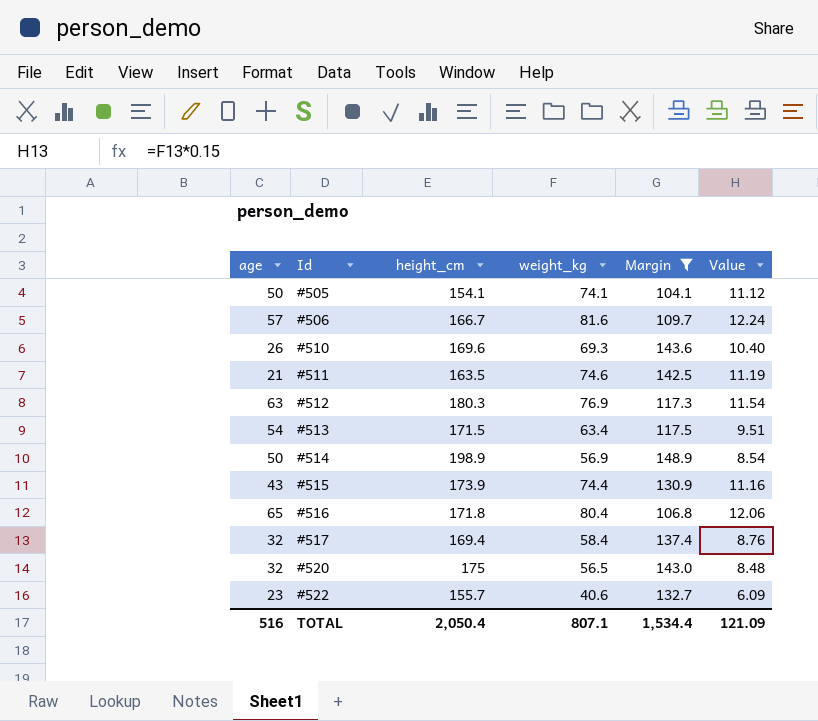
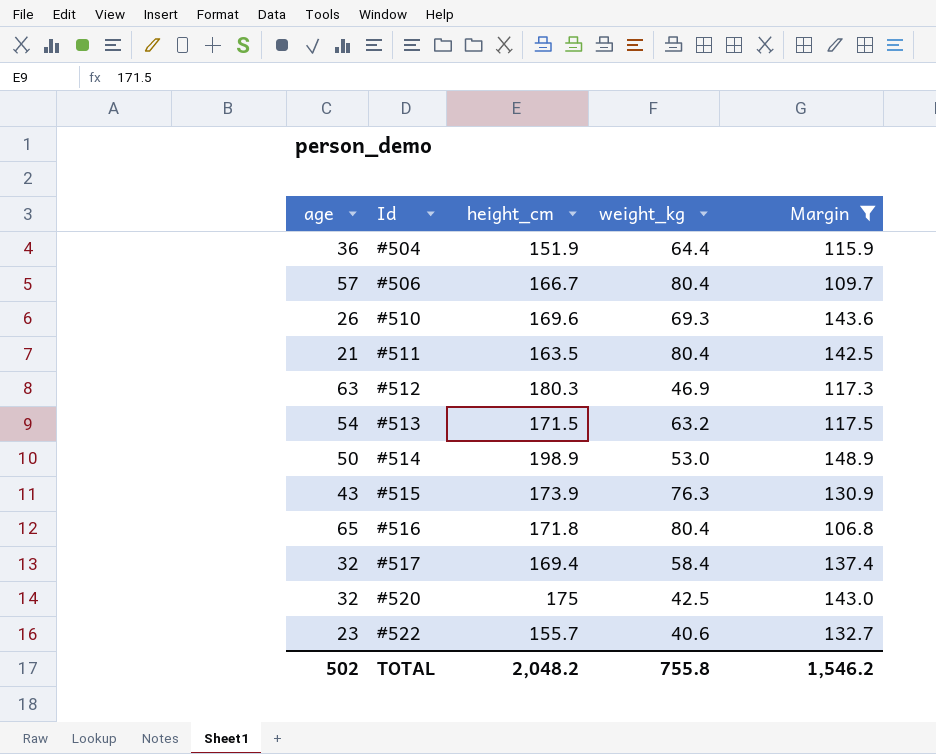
column Value | formula: [weight_kg] * 0.15 -> none
row #505: 50 | 154.1 | 74.1 | 104.1 | 11.12 -> none
row #504: none -> 36 | 151.9 | 64.4 | 115.9
#506 | weight_kg: 81.6 -> 80.4
#511 | weight_kg: 74.6 -> 80.4
#512 | weight_kg: 76.9 -> 46.9
#513 | weight_kg: 63.4 -> 63.2
#514 | weight_kg: 56.9 -> 53.0
#515 | weight_kg: 74.4 -> 76.3
#520 | weight_kg: 56.5 -> 42.5
TOTAL | age: 516 -> 502
TOTAL | height_cm: 2,050.4 -> 2,048.2
TOTAL | weight_kg: 807.1 -> 755.8
TOTAL | Margin: 1,534.4 -> 1,546.2

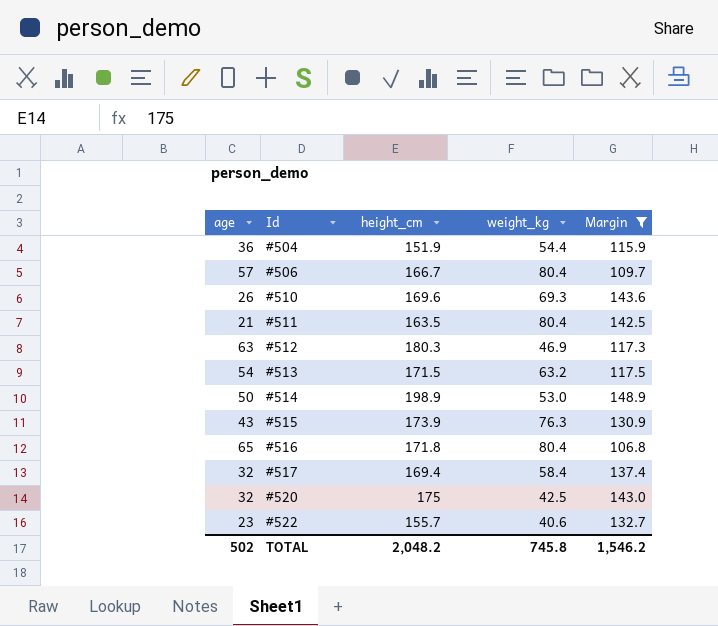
#504 | weight_kg: 64.4 -> 54.4
TOTAL | weight_kg: 755.8 -> 745.8

